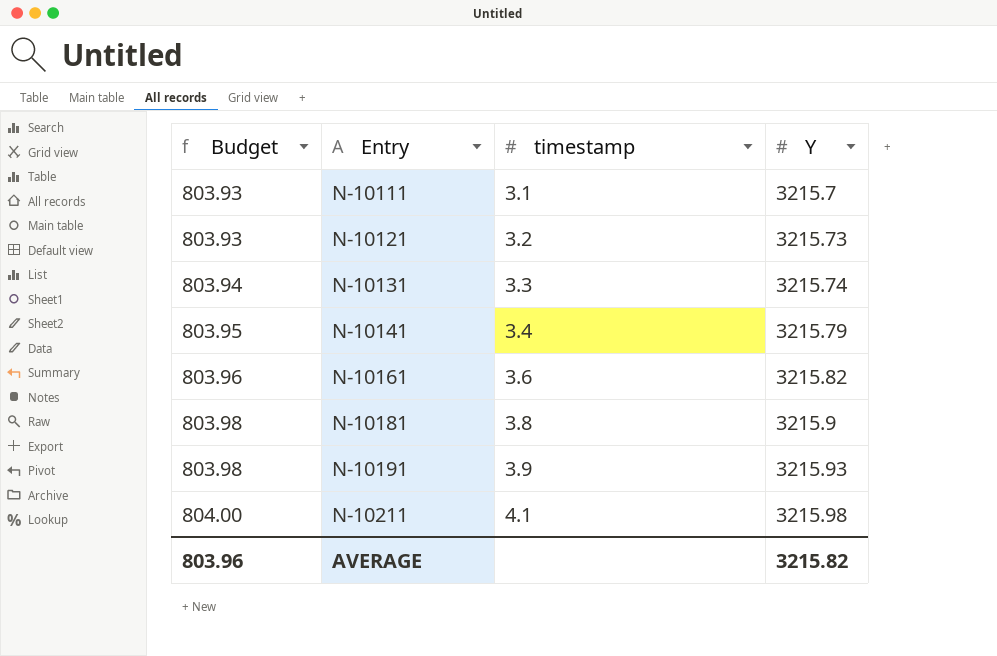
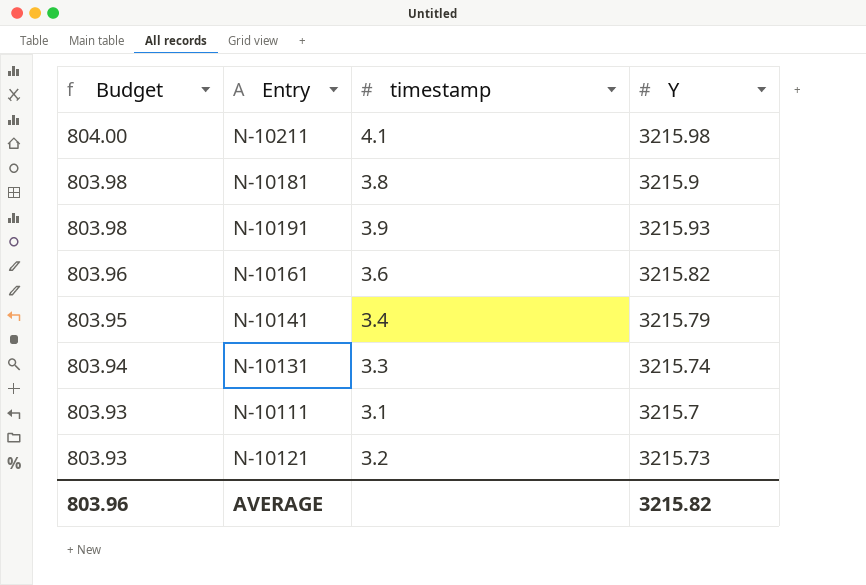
row order: Budget ascending -> Budget descending

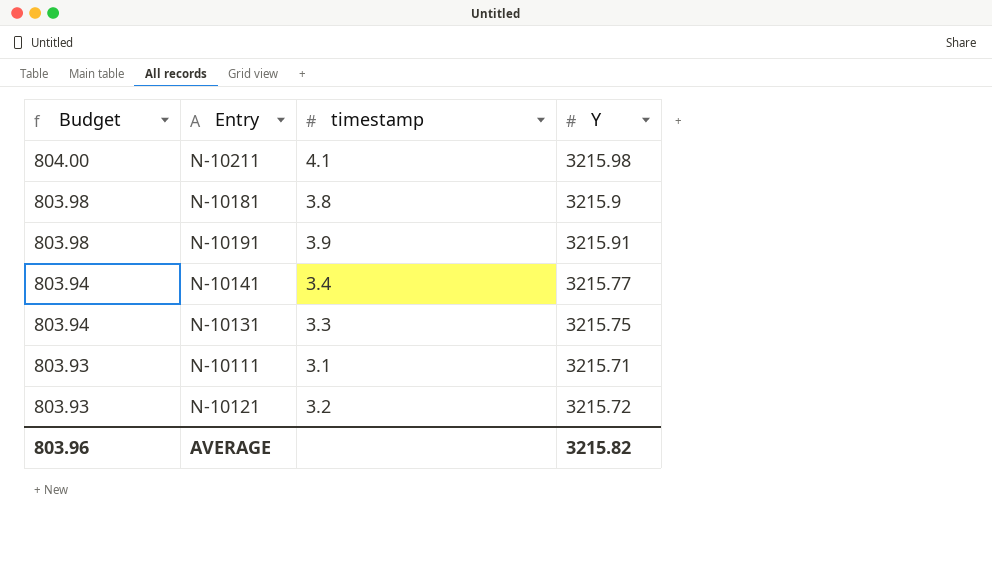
row N-10161: 803.96 | 3.6 | 3215.82 -> none
N-10191 | Y: 3215.93 -> 3215.91
N-10141 | Budget: 803.95 -> 803.94
N-10141 | Y: 3215.79 -> 3215.77
N-10131 | Y: 3215.74 -> 3215.75
N-10111 | Y: 3215.7 -> 3215.71
N-10121 | Y: 3215.73 -> 3215.72

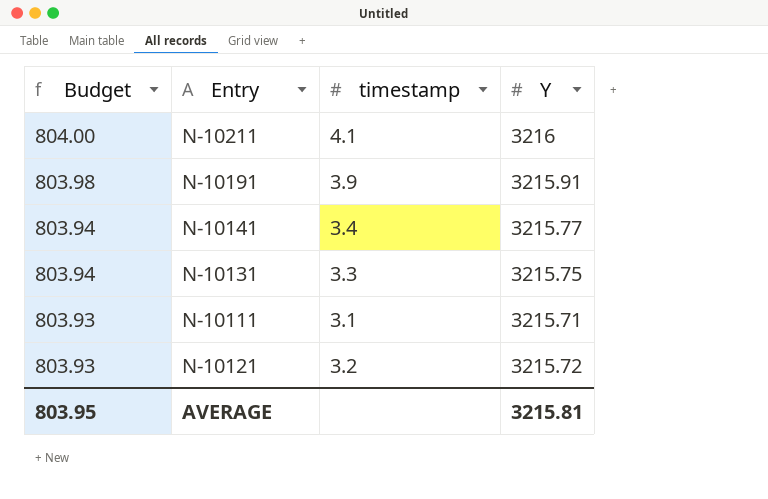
row N-10181: 803.98 | 3.8 | 3215.9 -> none
N-10211 | Y: 3215.98 -> 3216
AVERAGE | Budget: 803.96 -> 803.95
AVERAGE | Y: 3215.82 -> 3215.81

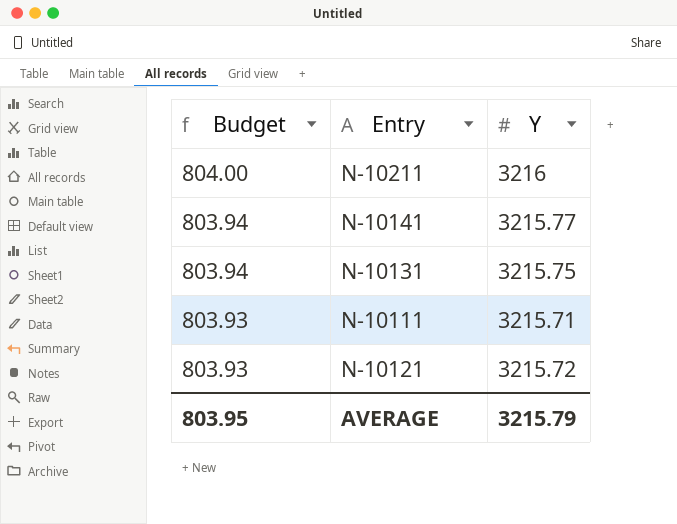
column timestamp | position: 3 -> none
row N-10191: 803.98 | 3.9 | 3215.91 -> none
AVERAGE | Y: 3215.81 -> 3215.79

